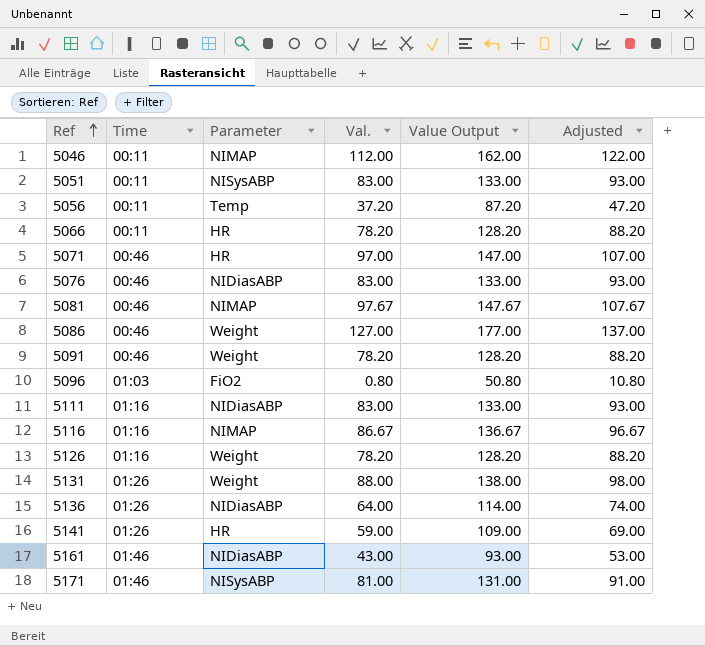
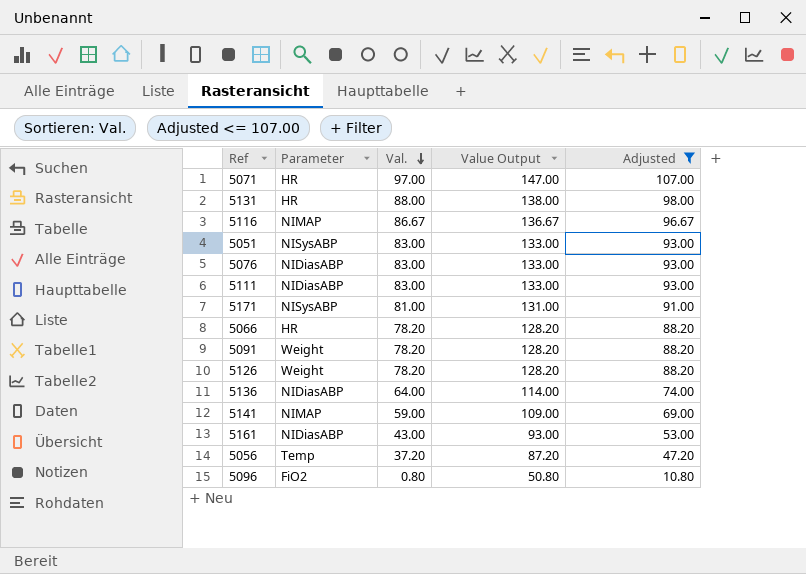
filter: none -> Adjusted <= 107.00
row order: Ref ascending -> Val. descending
column Time | position: 2 -> none
5131 | Parameter: Weight -> HR
5141 | Parameter: HR -> NIMAP

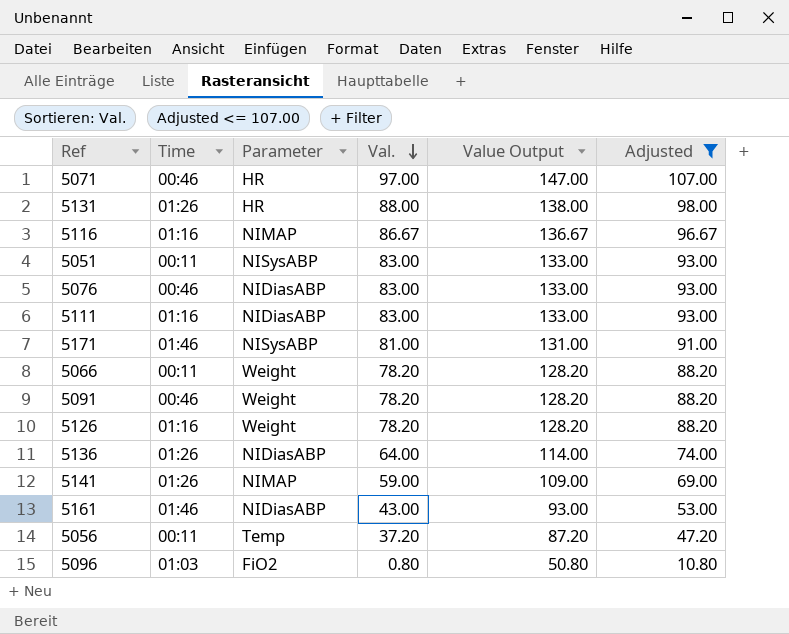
column Time | position: none -> 2
5066 | Parameter: HR -> Weight

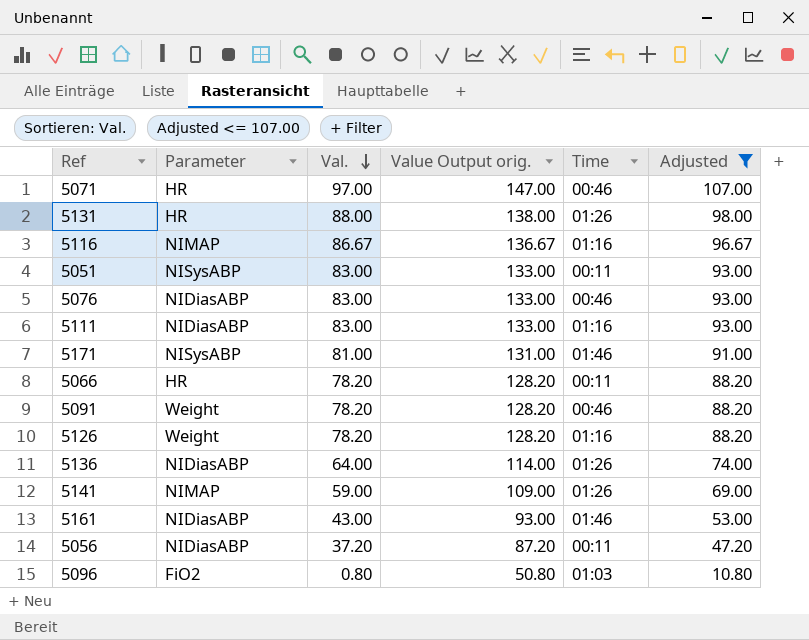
column name: Value Output -> Value Output orig.
column Time | position: 2 -> 5
5066 | Parameter: Weight -> HR
5056 | Parameter: Temp -> NIDiasABP

